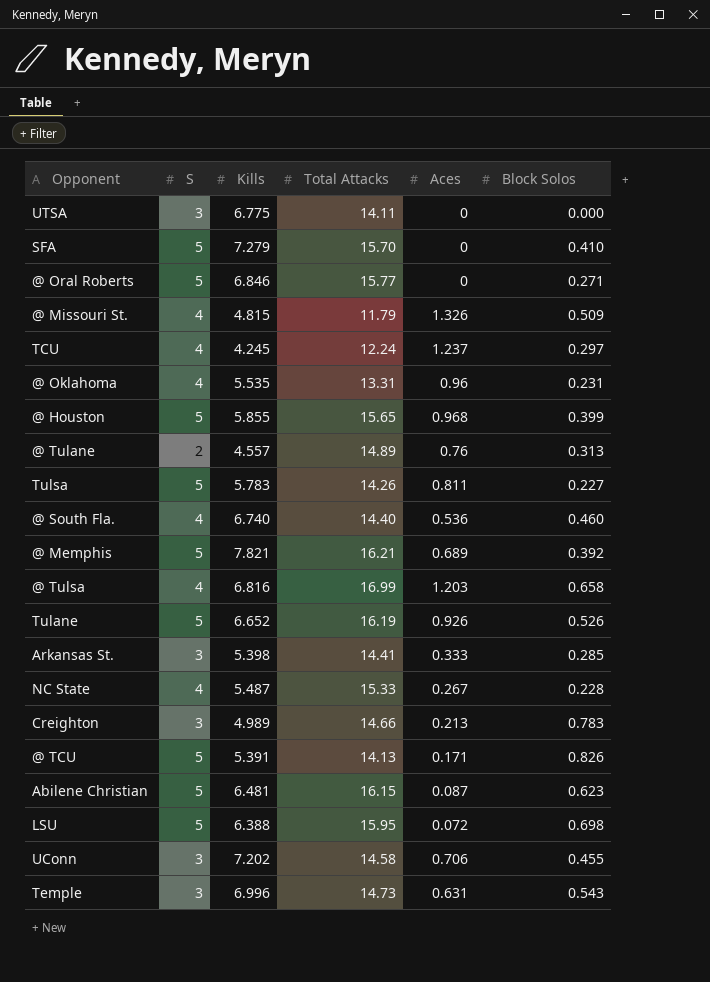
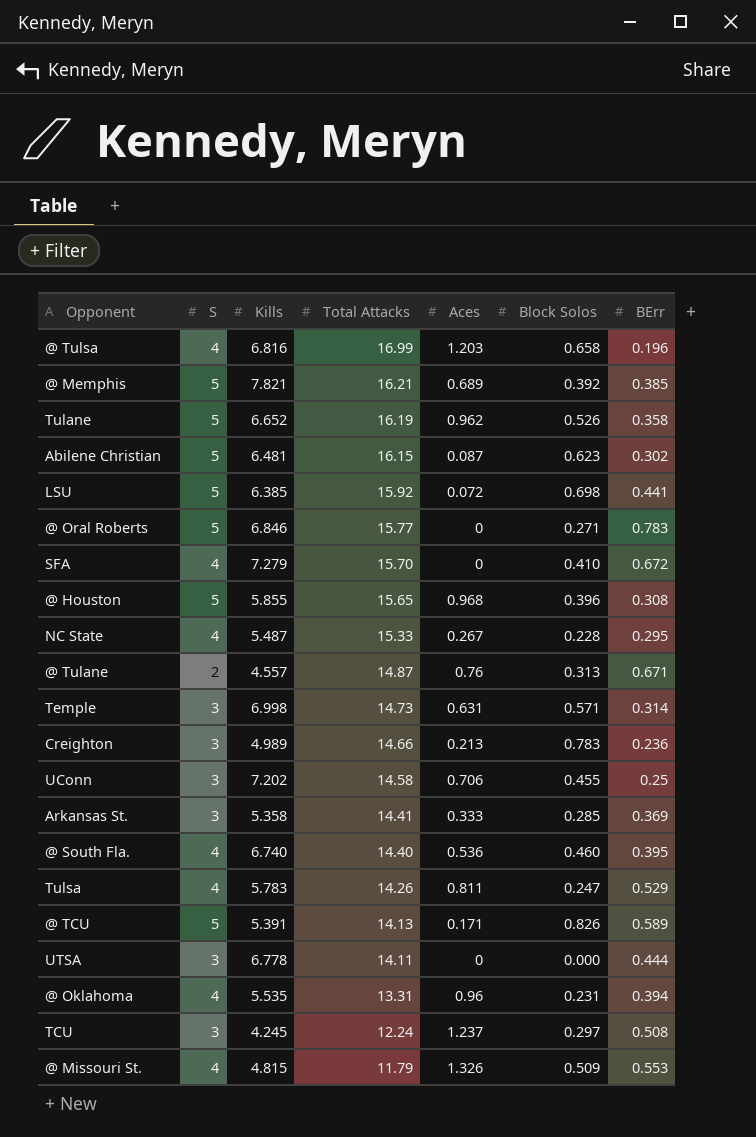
row order: none -> Total Attacks descending
column BErr | position: none -> 7
Tulane | Aces: 0.926 -> 0.962
LSU | Kills: 6.388 -> 6.385
LSU | Total Attacks: 15.95 -> 15.92
SFA | S: 5 -> 4
@ Houston | Block Solos: 0.399 -> 0.396
@ Tulane | Total Attacks: 14.89 -> 14.87
Temple | Kills: 6.996 -> 6.998
Temple | Block Solos: 0.543 -> 0.571
Arkansas St. | Kills: 5.398 -> 5.358
Tulsa | S: 5 -> 4
Tulsa | Block Solos: 0.227 -> 0.247
UTSA | Kills: 6.775 -> 6.778
TCU | S: 4 -> 3

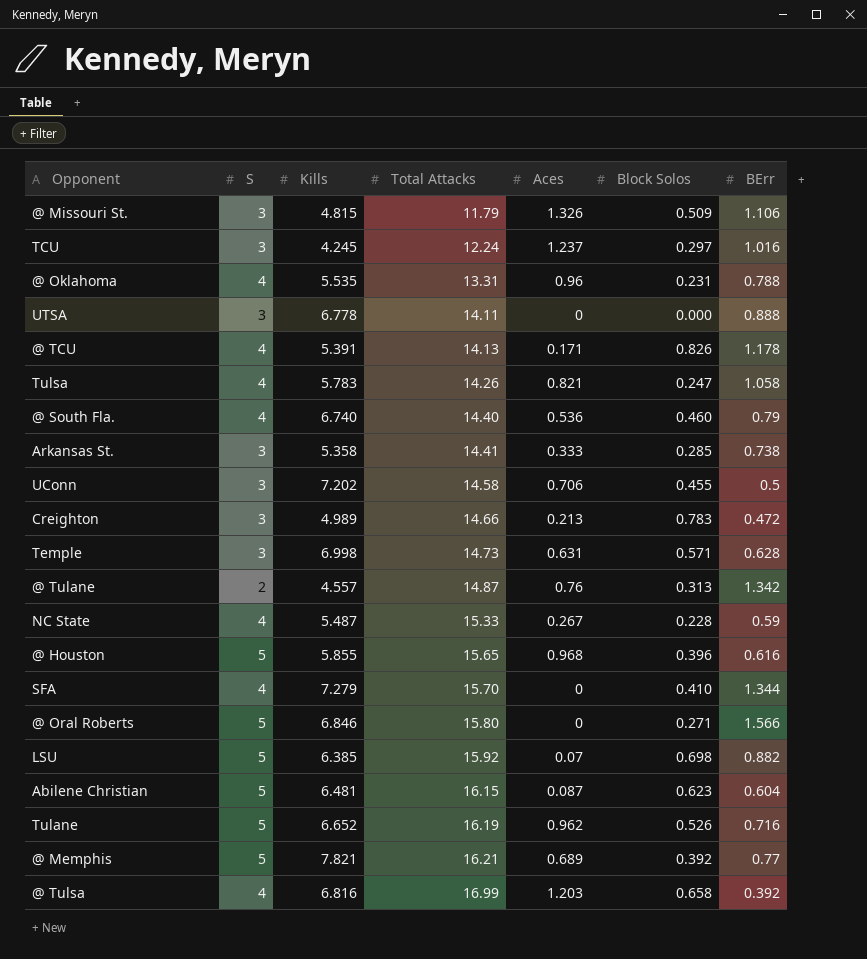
row order: Total Attacks descending -> Total Attacks ascending
@ Missouri St. | S: 4 -> 3
@ Missouri St. | BErr: 0.553 -> 1.106
TCU | BErr: 0.508 -> 1.016
@ Oklahoma | BErr: 0.394 -> 0.788
UTSA | BErr: 0.444 -> 0.888
@ TCU | S: 5 -> 4
@ TCU | BErr: 0.589 -> 1.178
Tulsa | Aces: 0.811 -> 0.821
Tulsa | BErr: 0.529 -> 1.058
@ South Fla. | BErr: 0.395 -> 0.79
Arkansas St. | BErr: 0.369 -> 0.738
UConn | BErr: 0.25 -> 0.5
Creighton | BErr: 0.236 -> 0.472
Temple | BErr: 0.314 -> 0.628
@ Tulane | BErr: 0.671 -> 1.342
NC State | BErr: 0.295 -> 0.59
@ Houston | BErr: 0.308 -> 0.616
SFA | BErr: 0.672 -> 1.344
@ Oral Roberts | Total Attacks: 15.77 -> 15.80
@ Oral Roberts | BErr: 0.783 -> 1.566
LSU | Aces: 0.072 -> 0.07
LSU | BErr: 0.441 -> 0.882
Abilene Christian | BErr: 0.302 -> 0.604
Tulane | BErr: 0.358 -> 0.716
@ Memphis | BErr: 0.385 -> 0.77
@ Tulsa | BErr: 0.196 -> 0.392

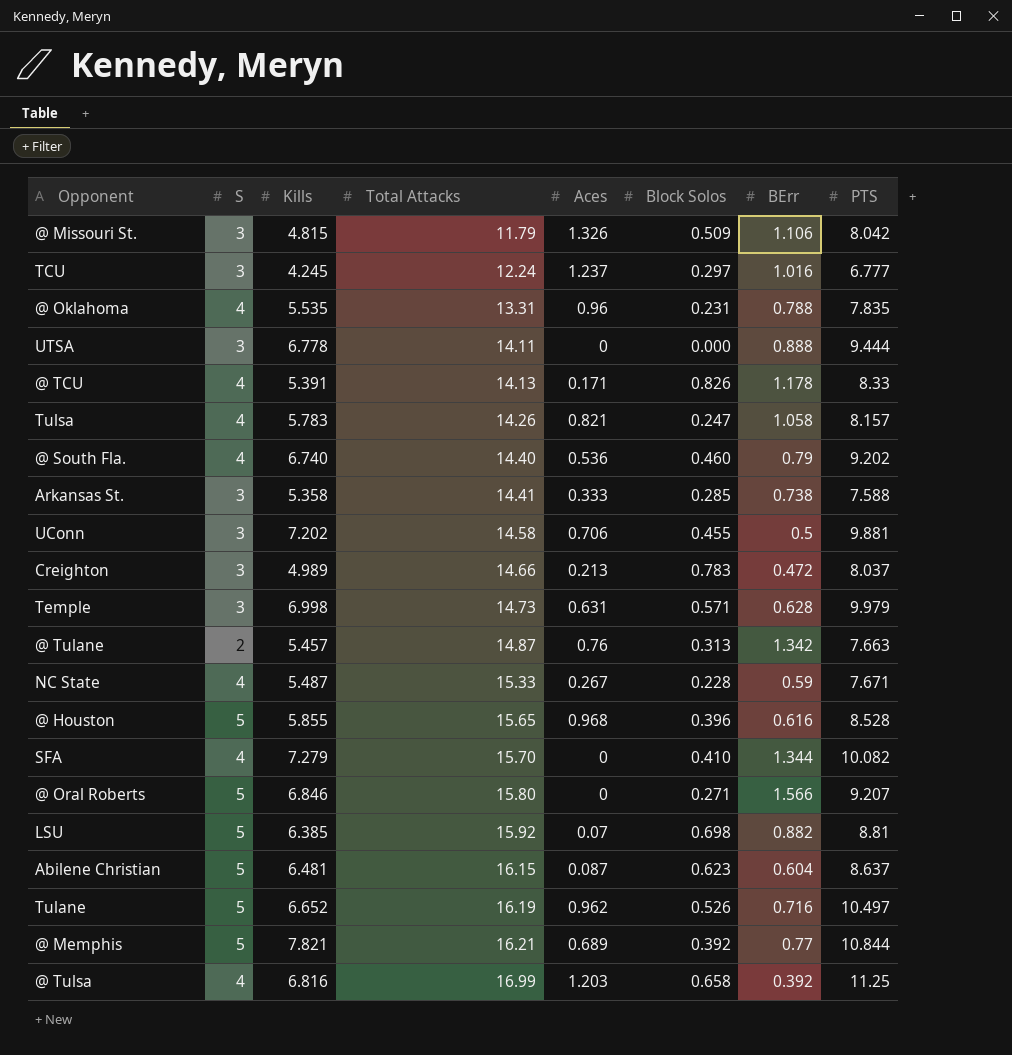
column PTS | position: none -> 8
@ Tulane | Kills: 4.557 -> 5.457

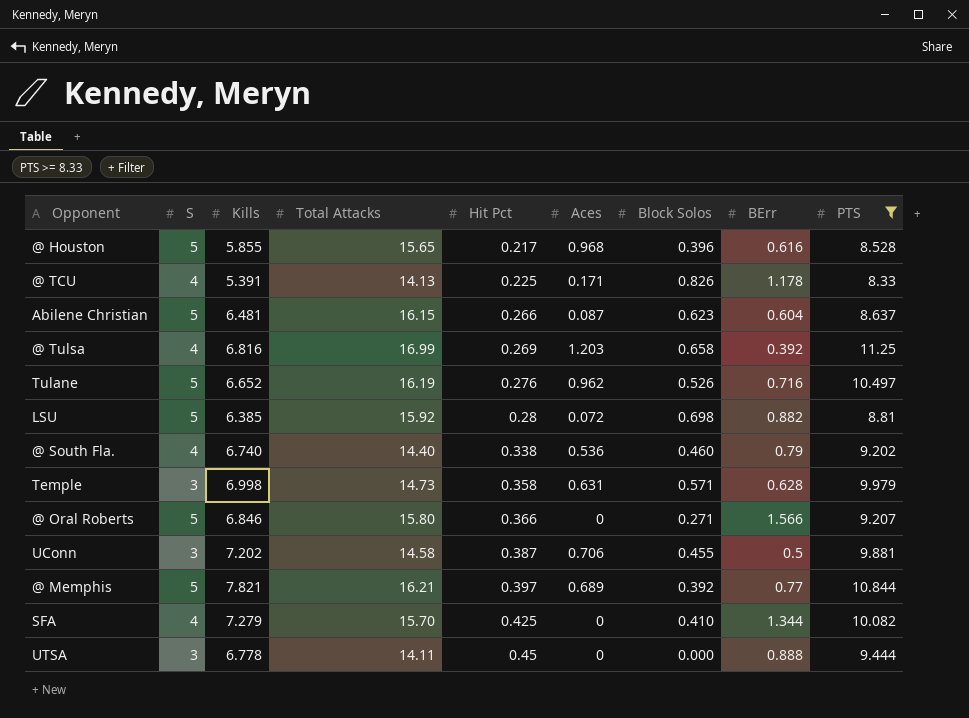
filter: none -> PTS >= 8.33
row order: Total Attacks ascending -> Hit Pct ascending
column Hit Pct | position: none -> 5
LSU | Aces: 0.07 -> 0.072

